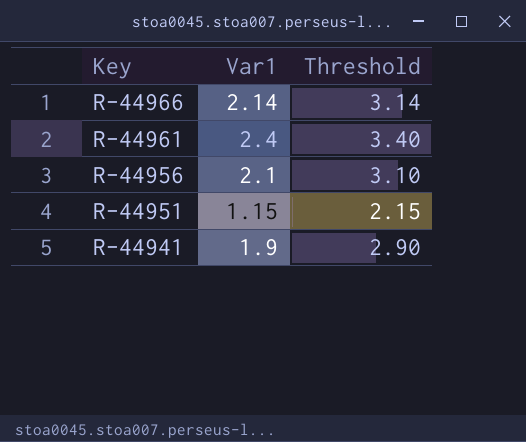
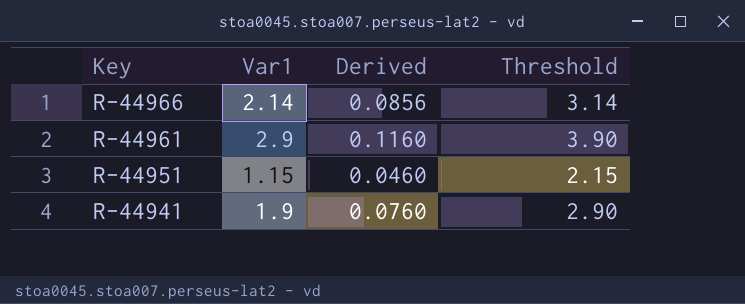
column Derived | formula: none -> [Var1] * 0.04
row R-44956: 2.1 | 3.10 -> none
R-44961 | Var1: 2.4 -> 2.9
R-44961 | Threshold: 3.40 -> 3.90

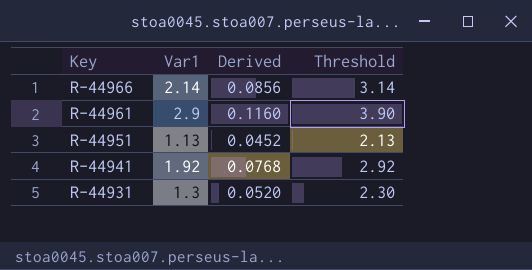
R-44951 | Var1: 1.15 -> 1.13
R-44951 | Derived: 0.0460 -> 0.0452
R-44951 | Threshold: 2.15 -> 2.13
R-44941 | Var1: 1.9 -> 1.92
R-44941 | Derived: 0.0760 -> 0.0768
R-44941 | Threshold: 2.90 -> 2.92
row R-44931: none -> 1.3 | 0.0520 | 2.30

